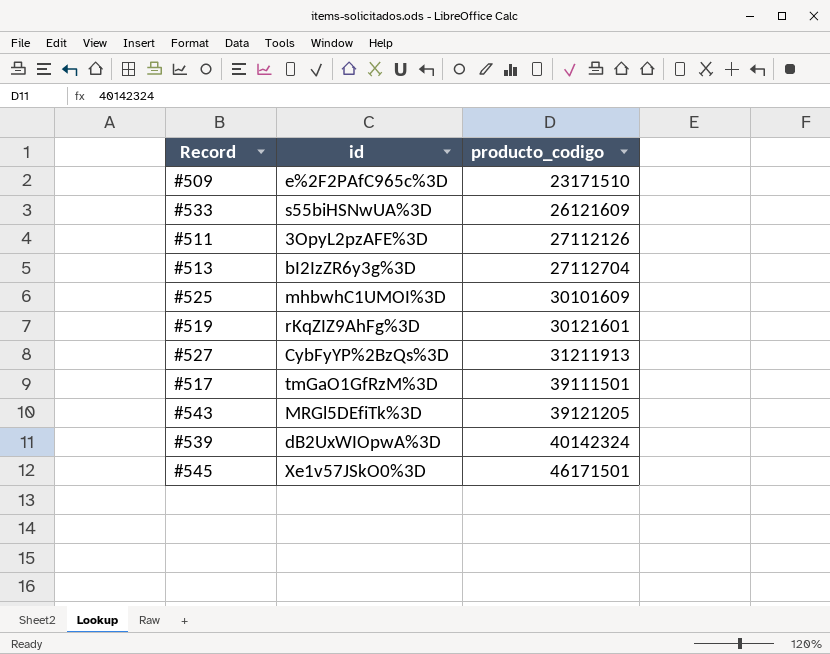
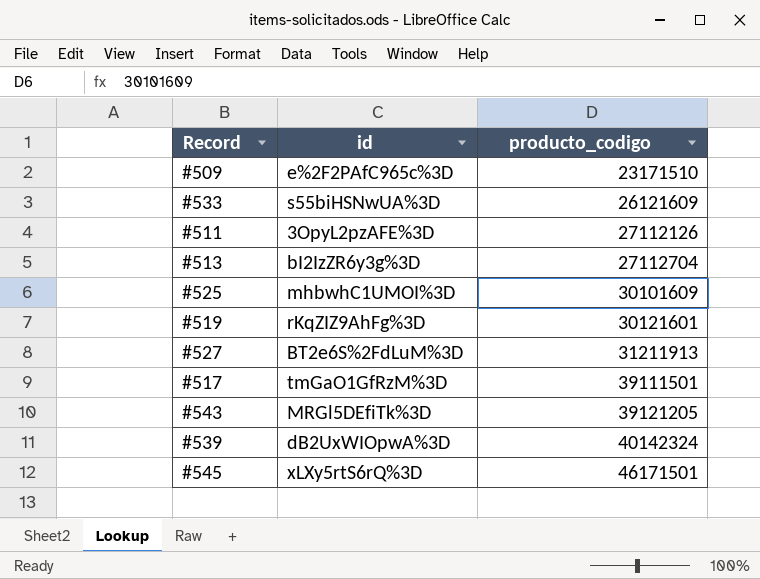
#527 | id: CybFyYP%2BzQs%3D -> BT2e6S%2FdLuM%3D
#545 | id: Xe1v57JSkO0%3D -> xLXy5rtS6rQ%3D

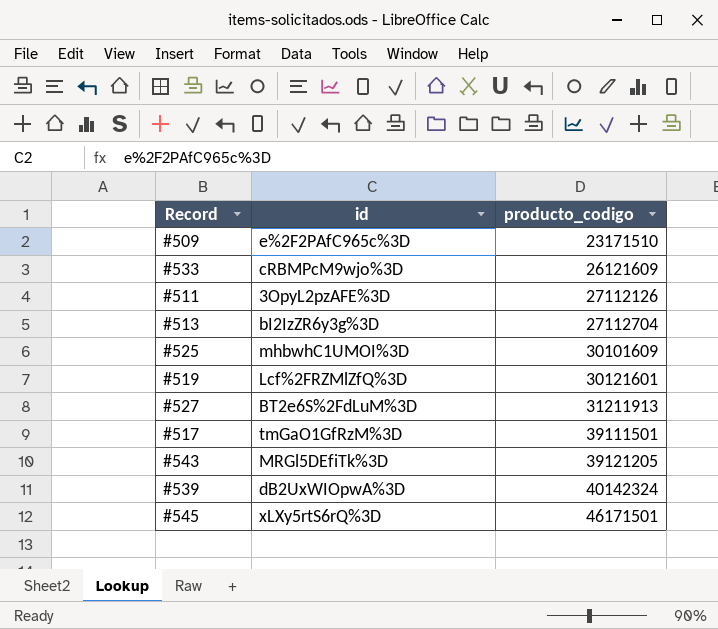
#533 | id: s55biHSNwUA%3D -> cRBMPcM9wjo%3D
#519 | id: rKqZIZ9AhFg%3D -> Lcf%2FRZMlZfQ%3D

